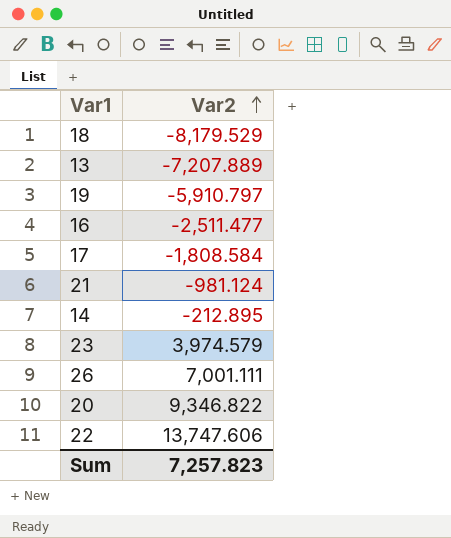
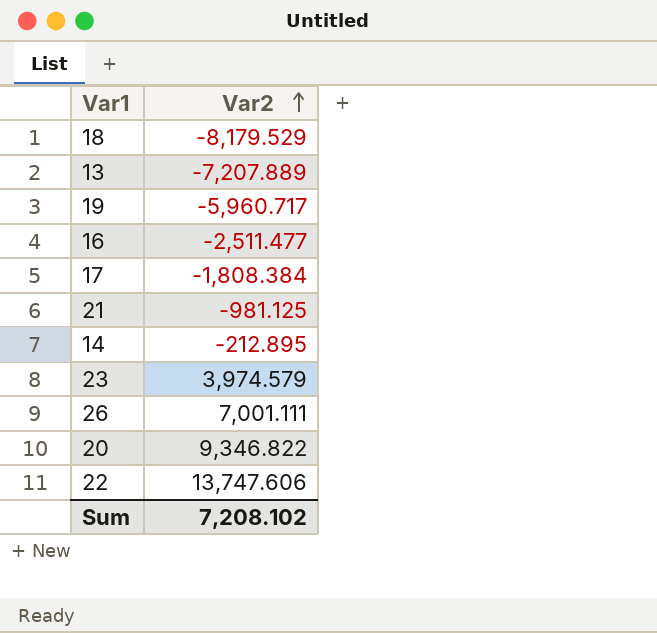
19 | Var2: -5,910.797 -> -5,960.717
17 | Var2: -1,808.584 -> -1,808.384
21 | Var2: -981.124 -> -981.125
Sum | Var2: 7,257.823 -> 7,208.102

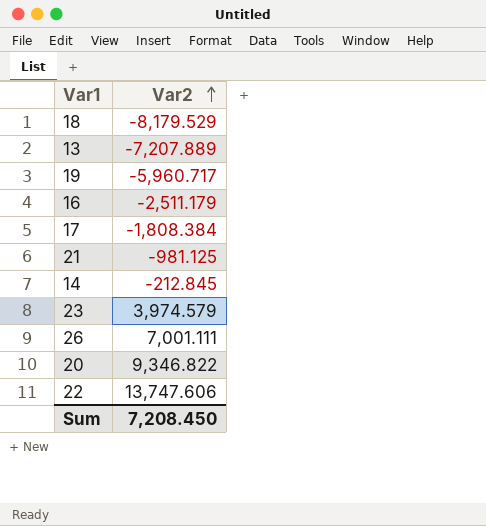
16 | Var2: -2,511.477 -> -2,511.179
14 | Var2: -212.895 -> -212.845
Sum | Var2: 7,208.102 -> 7,208.450

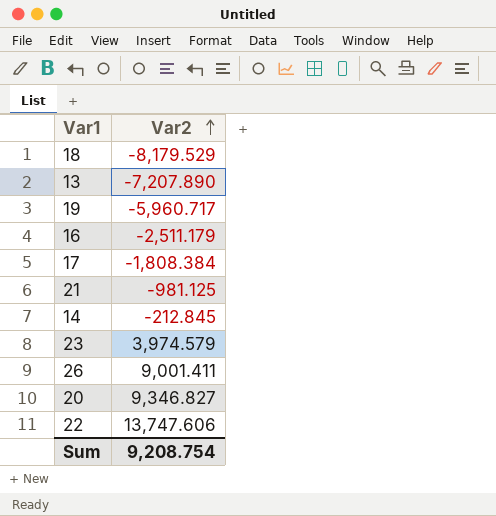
13 | Var2: -7,207.889 -> -7,207.890
26 | Var2: 7,001.111 -> 9,001.411
20 | Var2: 9,346.822 -> 9,346.827
Sum | Var2: 7,208.450 -> 9,208.754

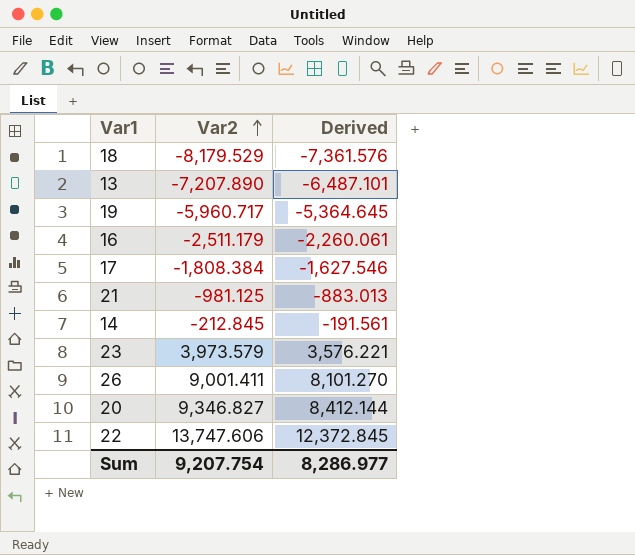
column Derived | formula: none -> [Var2] * 0.9
23 | Var2: 3,974.579 -> 3,973.579
Sum | Var2: 9,208.754 -> 9,207.754

